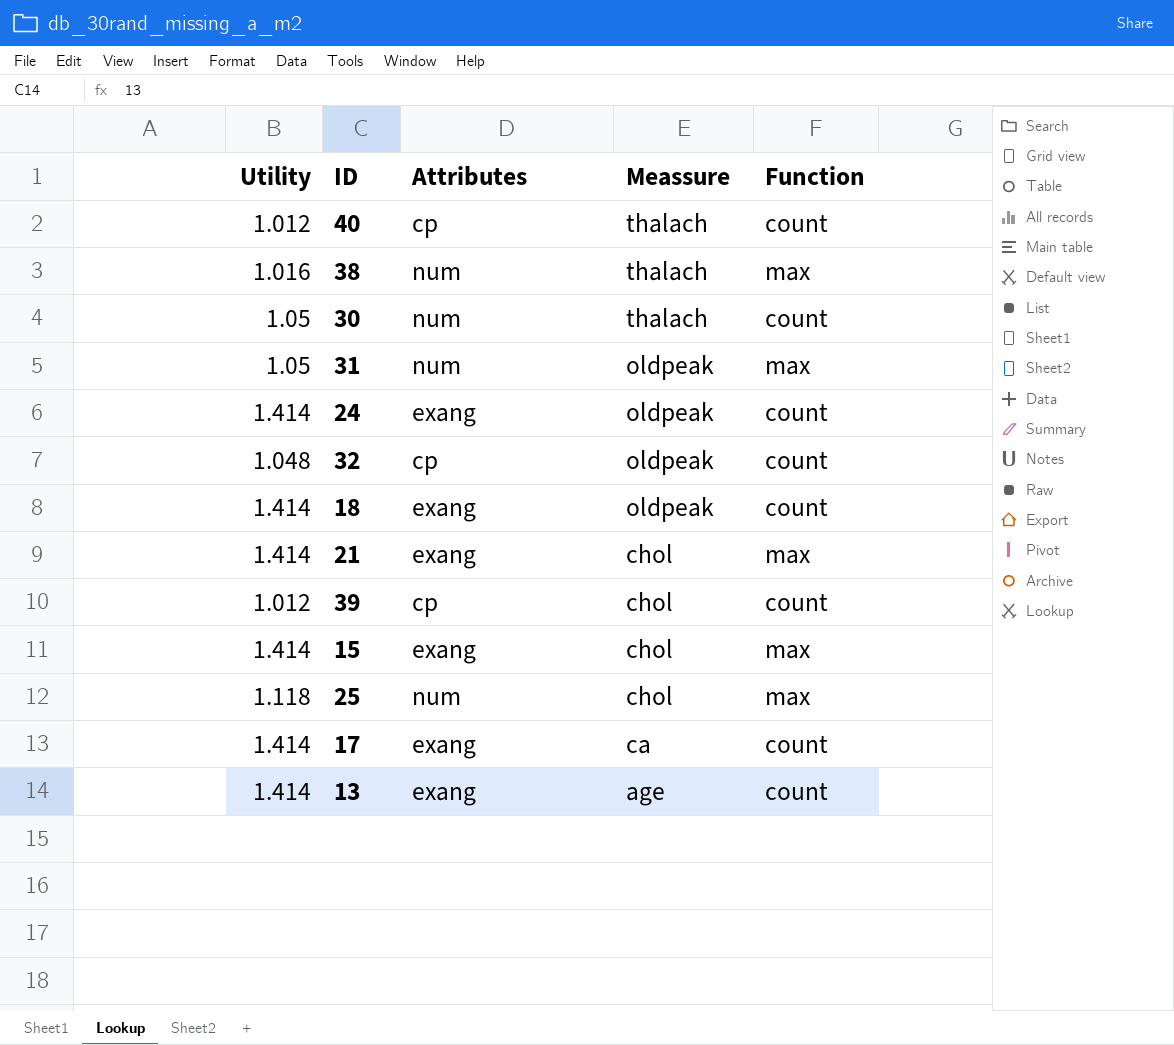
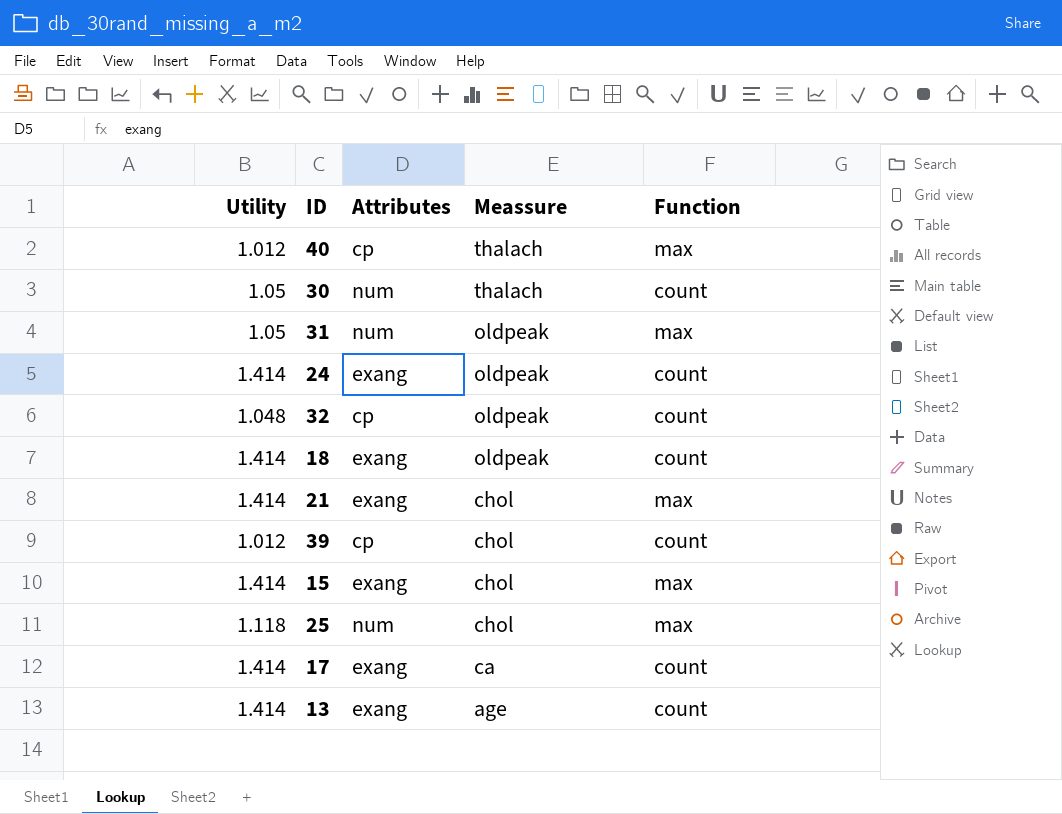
row 38: 1.016 | num | thalach | max -> none
40 | Function: count -> max

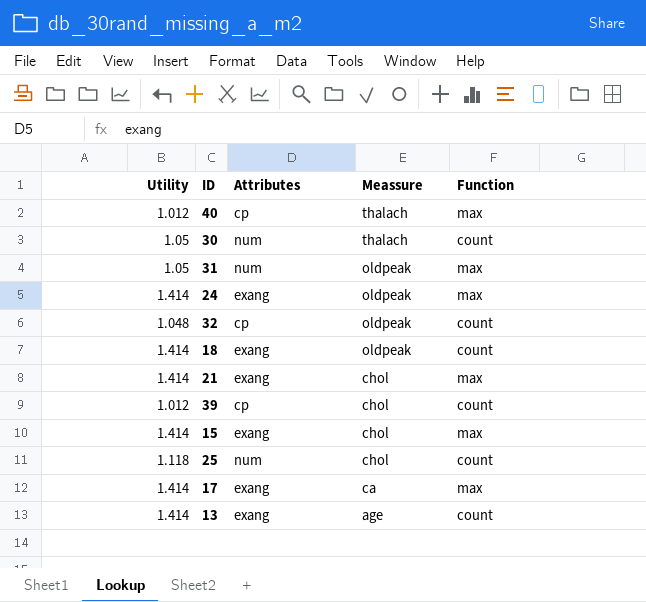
24 | Function: count -> max
25 | Function: max -> count
17 | Function: count -> max

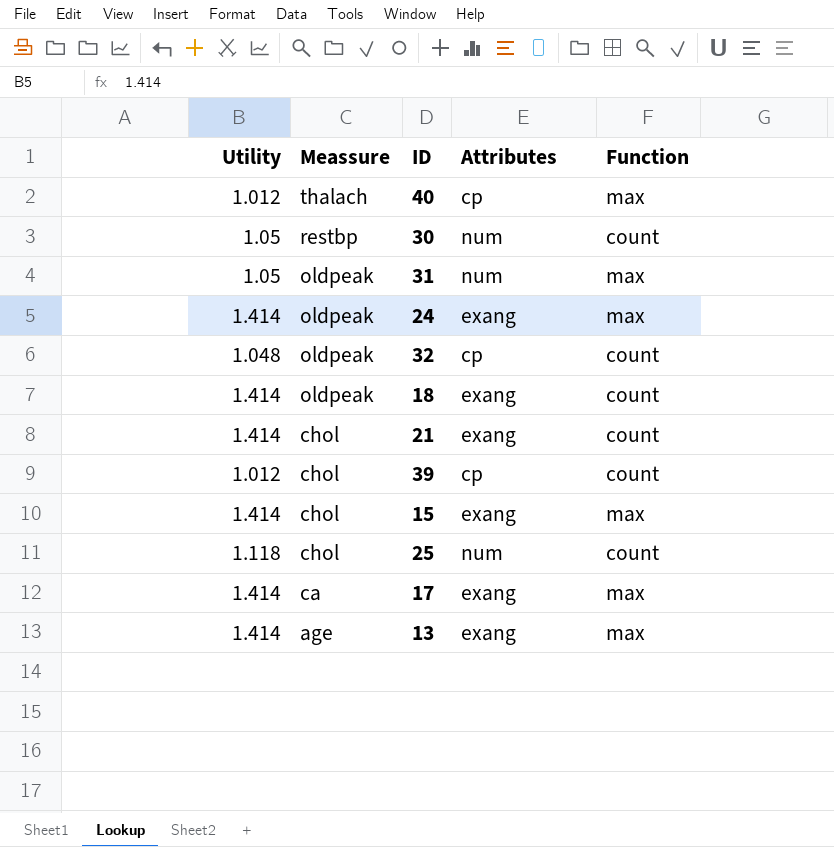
column Meassure | position: 4 -> 2
30 | Meassure: thalach -> restbp
21 | Function: max -> count
13 | Function: count -> max

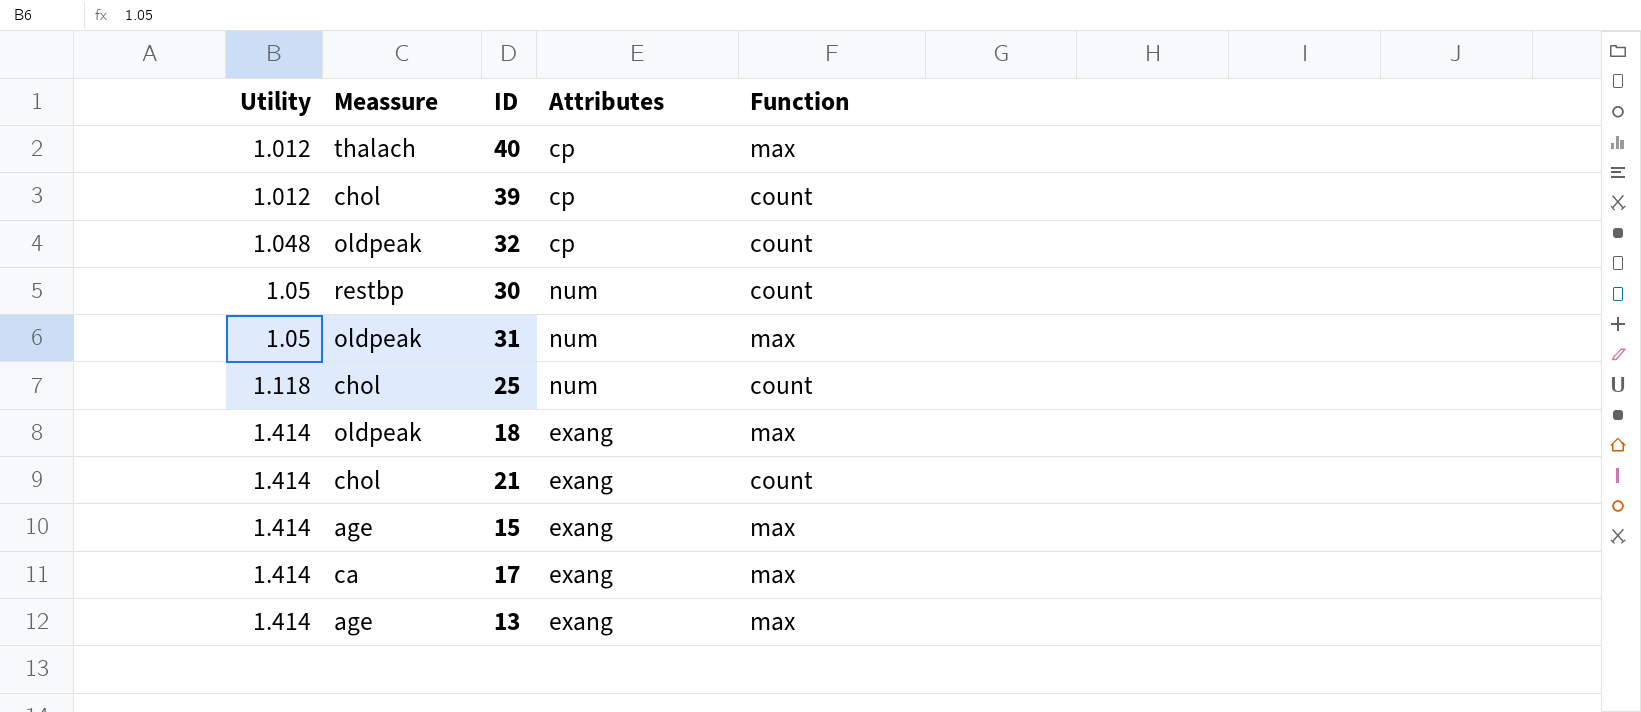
row order: Meassure descending -> Utility ascending
row 24: 1.414 | oldpeak | exang | max -> none
18 | Function: count -> max
15 | Meassure: chol -> age

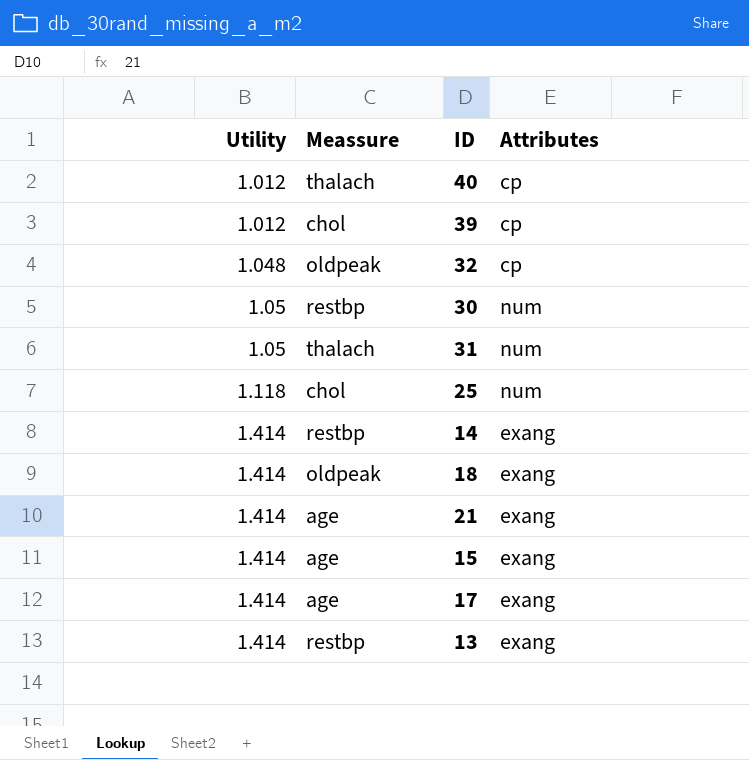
column Function | position: 5 -> none
31 | Meassure: oldpeak -> thalach
row 14: none -> 1.414 | restbp | exang
21 | Meassure: chol -> age
17 | Meassure: ca -> age
13 | Meassure: age -> restbp

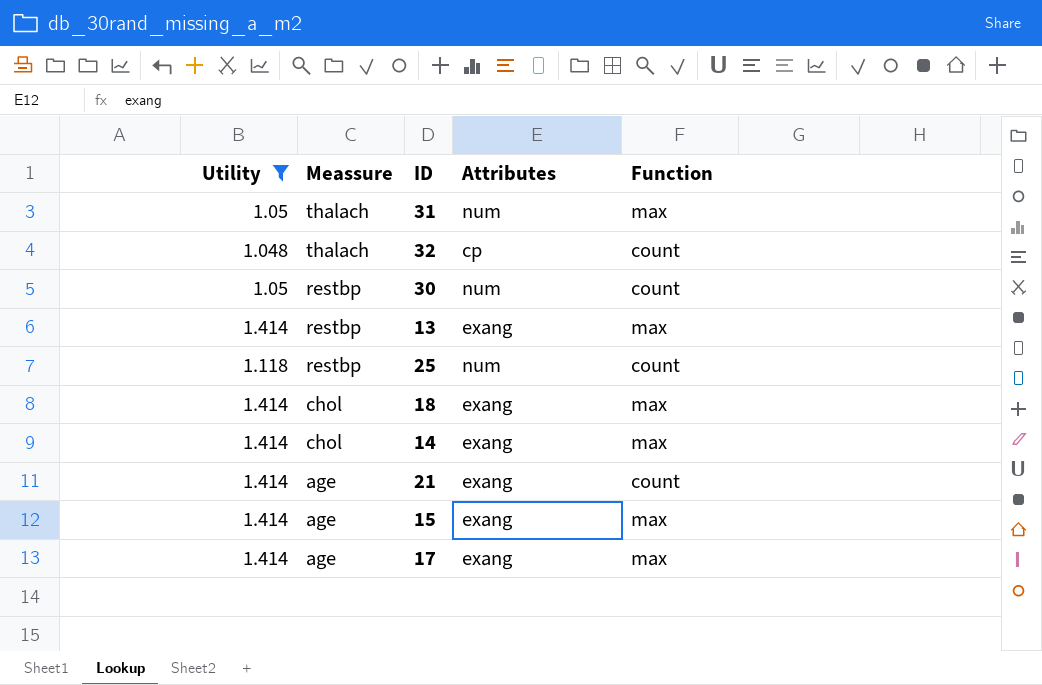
filter: none -> Utility != 1.012
row order: Utility ascending -> Meassure descending
column Function | position: none -> 5
32 | Meassure: oldpeak -> thalach
25 | Meassure: chol -> restbp
18 | Meassure: oldpeak -> chol
14 | Meassure: restbp -> chol

